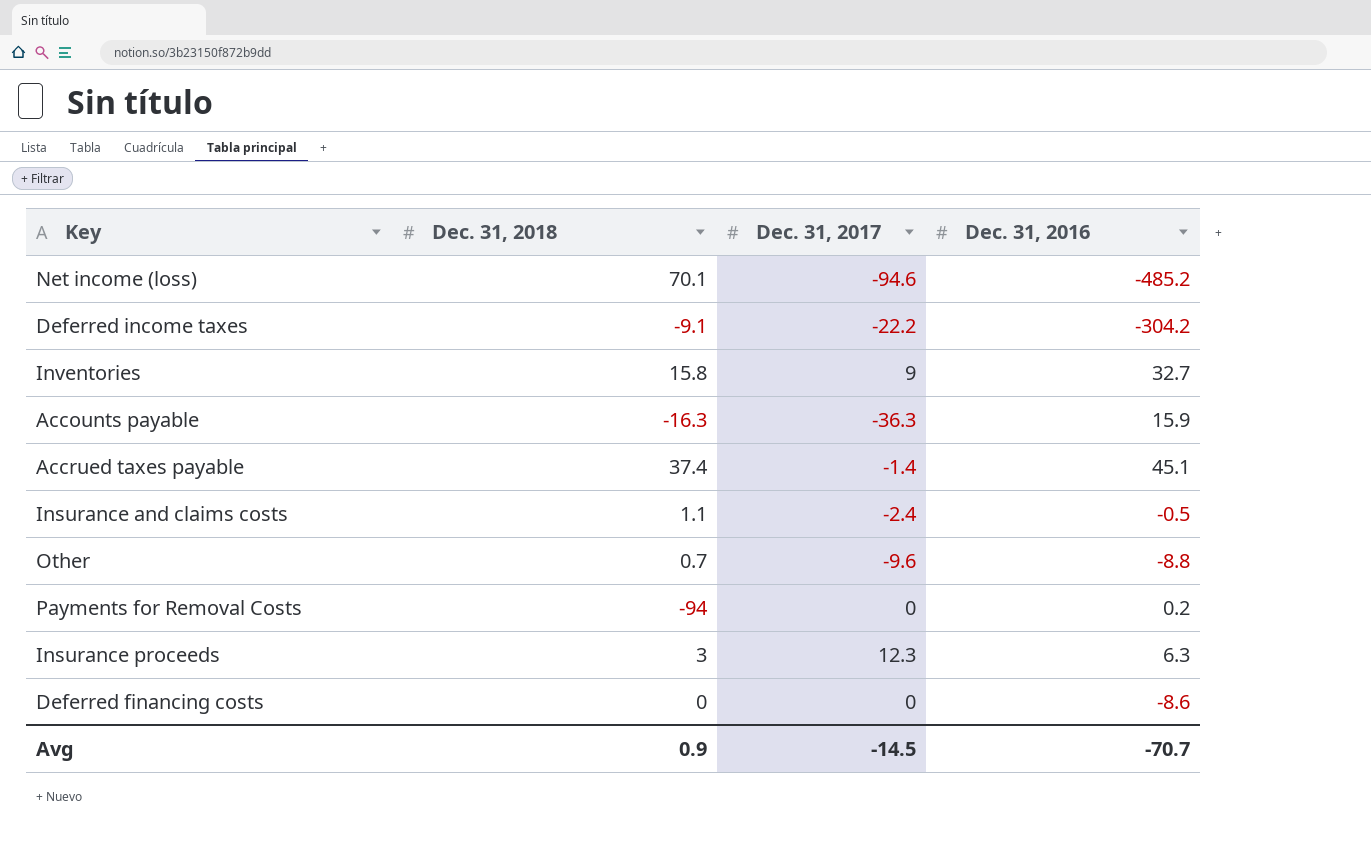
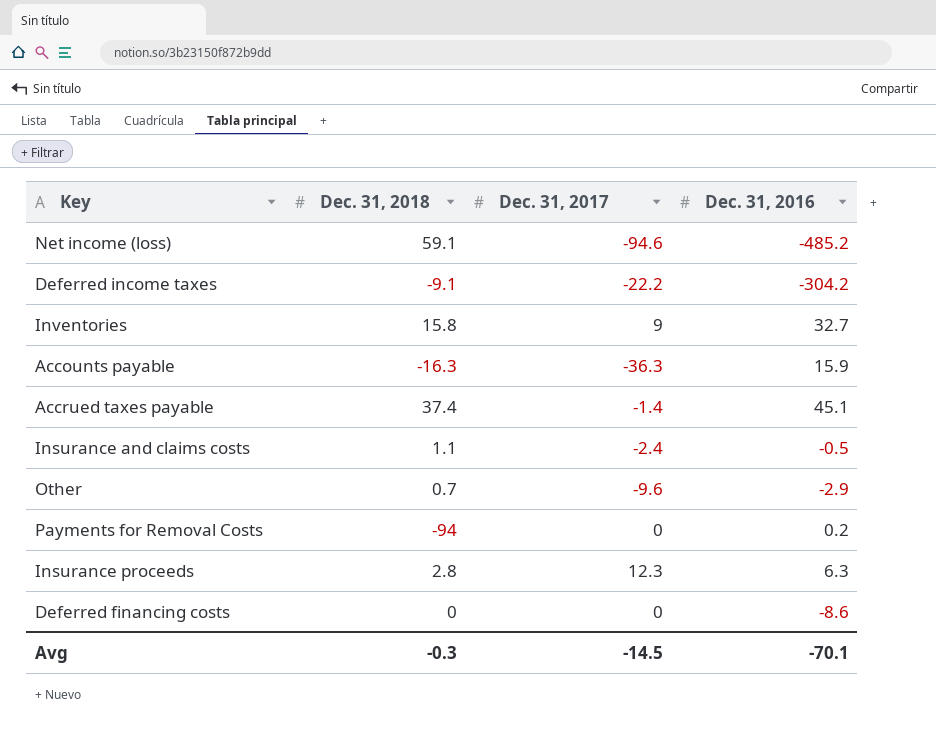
Net income (loss) | Dec. 31, 2018: 70.1 -> 59.1
Other | Dec. 31, 2016: -8.8 -> -2.9
Insurance proceeds | Dec. 31, 2018: 3 -> 2.8
Avg | Dec. 31, 2018: 0.9 -> -0.3
Avg | Dec. 31, 2016: -70.7 -> -70.1

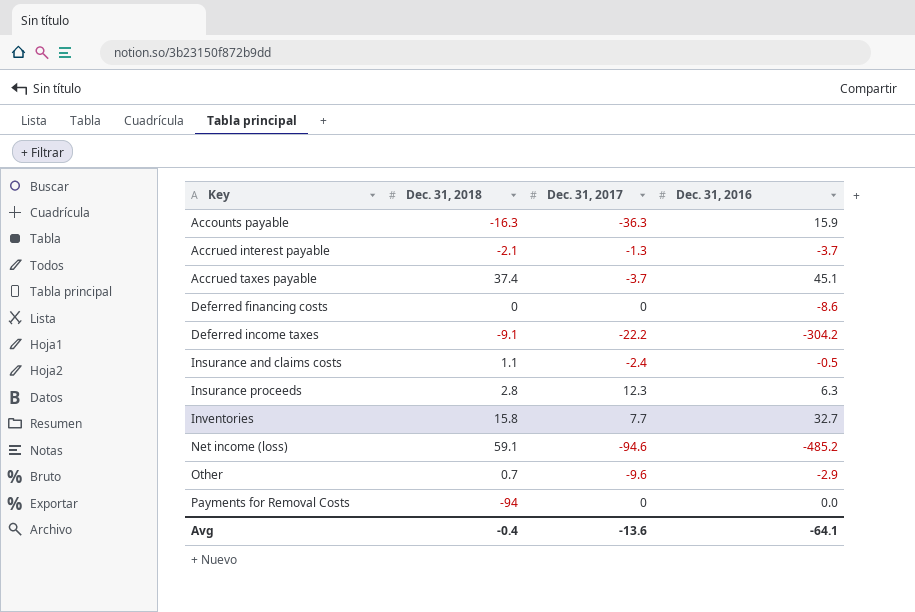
row order: none -> Key ascending
row Accrued interest payable: none -> -2.1 | -1.3 | -3.7
Accrued taxes payable | Dec. 31, 2017: -1.4 -> -3.7
Inventories | Dec. 31, 2017: 9 -> 7.7
Payments for Removal Costs | Dec. 31, 2016: 0.2 -> 0.0
Avg | Dec. 31, 2018: -0.3 -> -0.4
Avg | Dec. 31, 2017: -14.5 -> -13.6
Avg | Dec. 31, 2016: -70.1 -> -64.1

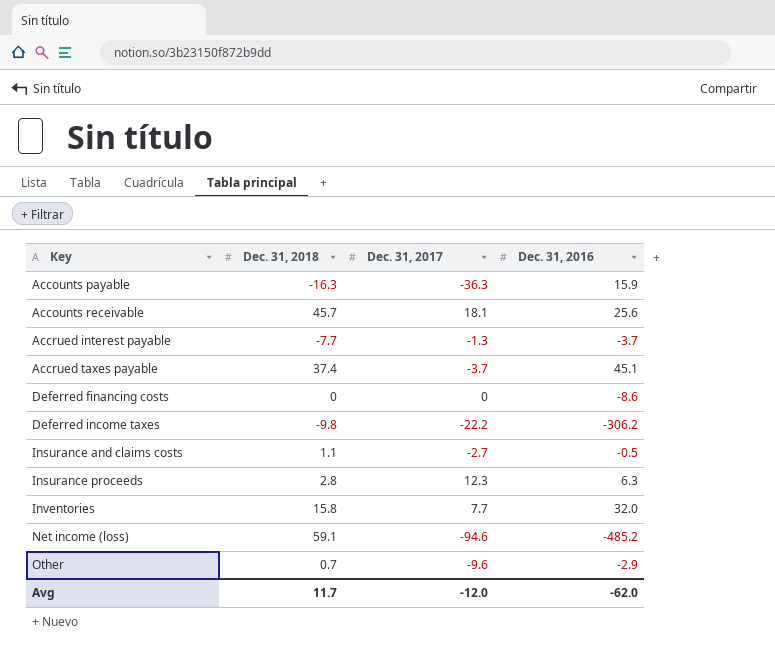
row Payments for Removal Costs: -94 | 0 | 0.0 -> none
row Accounts receivable: none -> 45.7 | 18.1 | 25.6
Accrued interest payable | Dec. 31, 2018: -2.1 -> -7.7
Deferred income taxes | Dec. 31, 2018: -9.1 -> -9.8
Deferred income taxes | Dec. 31, 2016: -304.2 -> -306.2
Insurance and claims costs | Dec. 31, 2017: -2.4 -> -2.7
Inventories | Dec. 31, 2016: 32.7 -> 32.0
Avg | Dec. 31, 2018: -0.4 -> 11.7
Avg | Dec. 31, 2017: -13.6 -> -12.0
Avg | Dec. 31, 2016: -64.1 -> -62.0

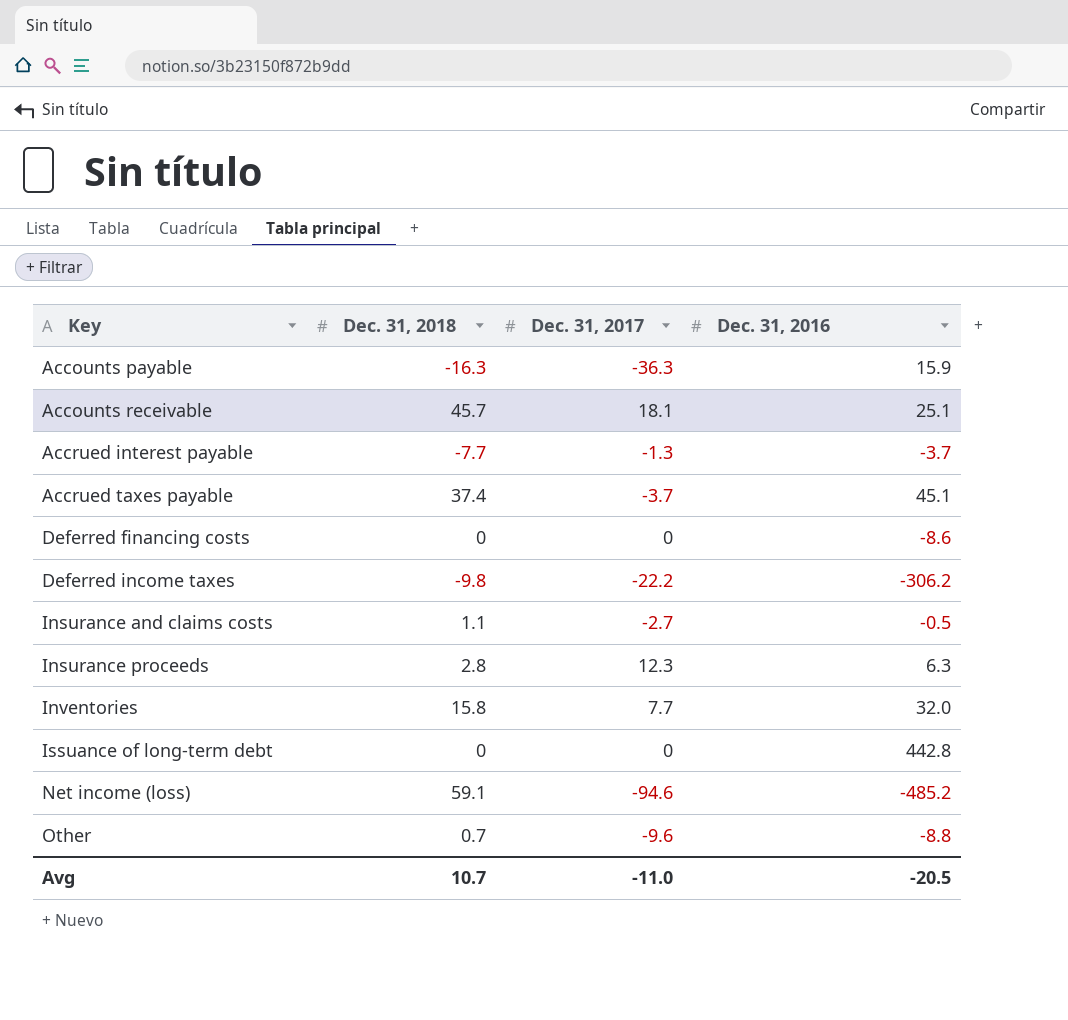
Accounts receivable | Dec. 31, 2016: 25.6 -> 25.1
row Issuance of long-term debt: none -> 0 | 0 | 442.8
Other | Dec. 31, 2016: -2.9 -> -8.8
Avg | Dec. 31, 2018: 11.7 -> 10.7
Avg | Dec. 31, 2017: -12.0 -> -11.0
Avg | Dec. 31, 2016: -62.0 -> -20.5

